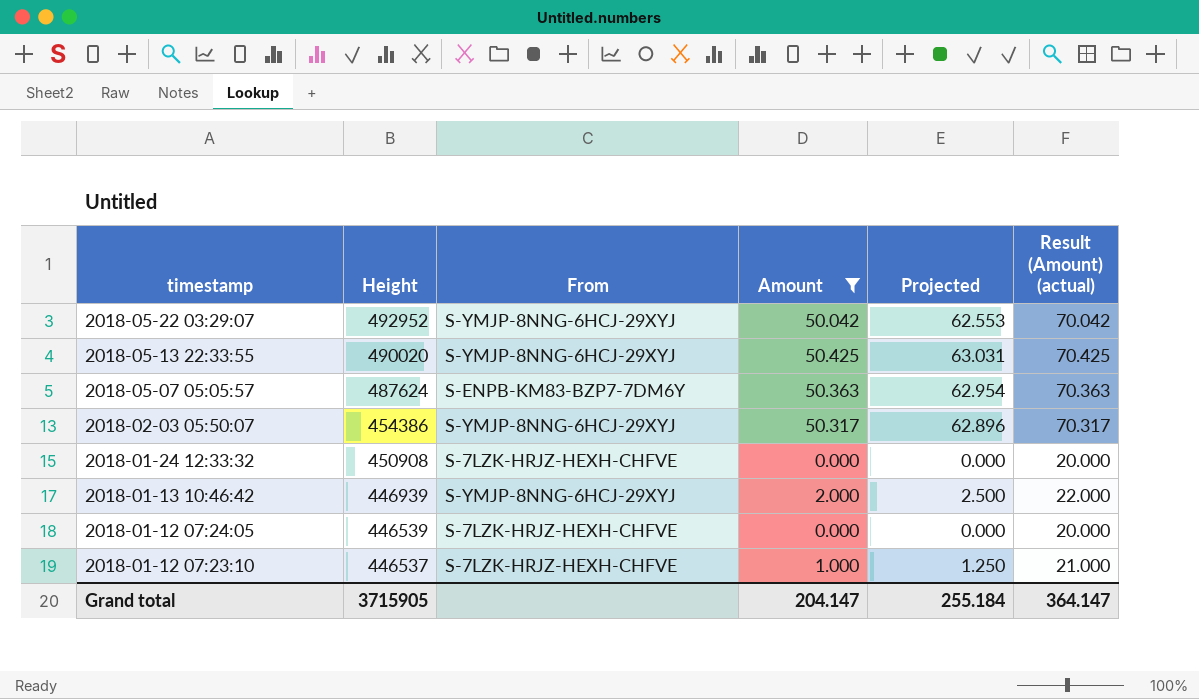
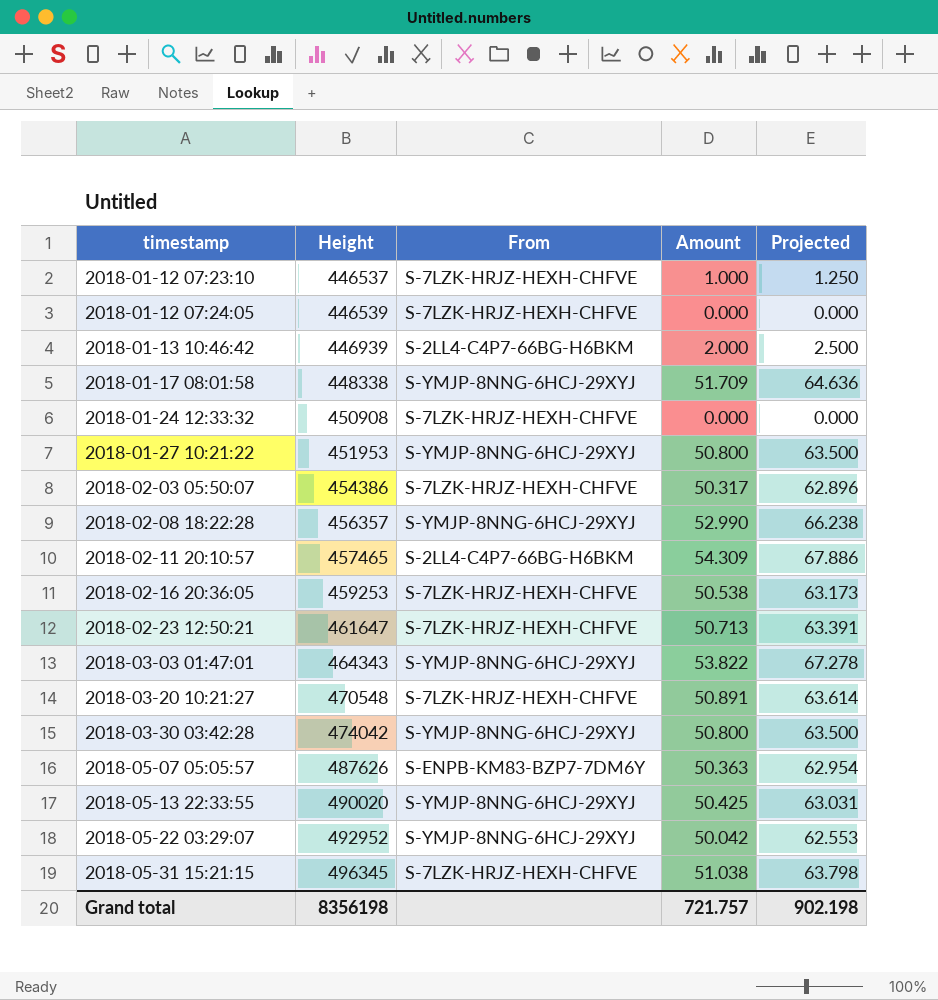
filter: Amount <= 50.425 -> none
row order: timestamp descending -> timestamp ascending
column Result (Amount) (actual) | formula: [Amount] + 20 -> none
2018-01-13 10:46:42 | From: S-YMJP-8NNG-6HCJ-29XYJ -> S-2LL4-C4P7-66BG-H6BKM
2018-02-03 05:50:07 | From: S-YMJP-8NNG-6HCJ-29XYJ -> S-7LZK-HRJZ-HEXH-CHFVE
2018-05-07 05:05:57 | Height: 487624 -> 487626
Grand total | Height: 3715905 -> 8356198
Grand total | Amount: 204.147 -> 721.757
Grand total | Projected: 255.184 -> 902.198

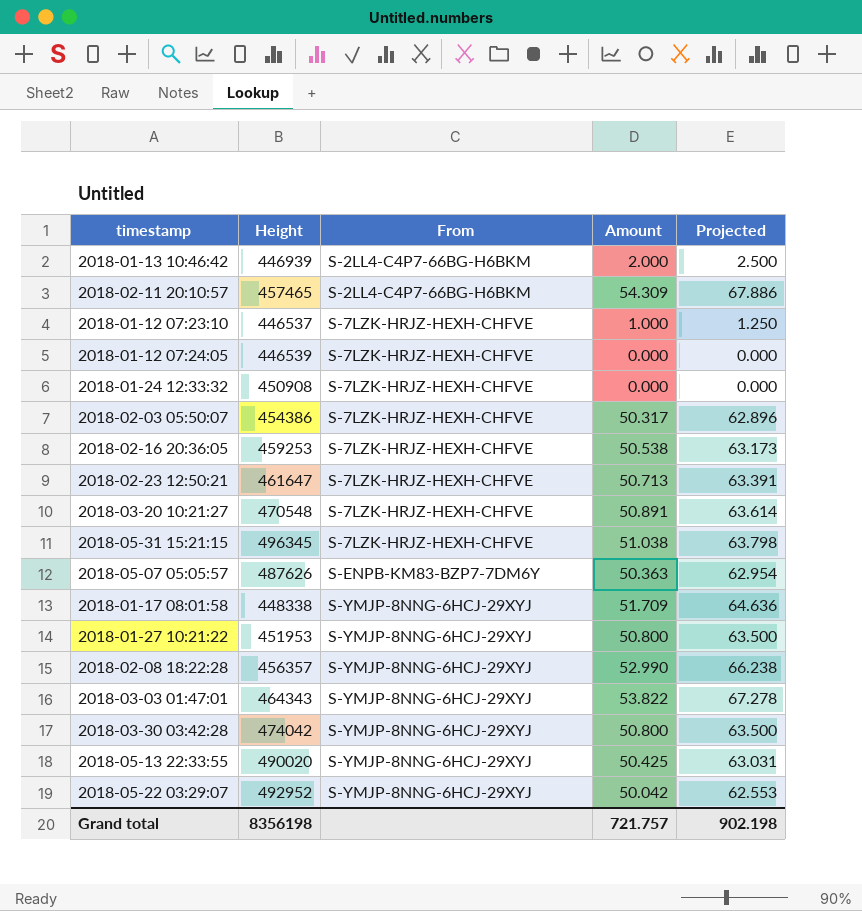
row order: timestamp ascending -> From ascending

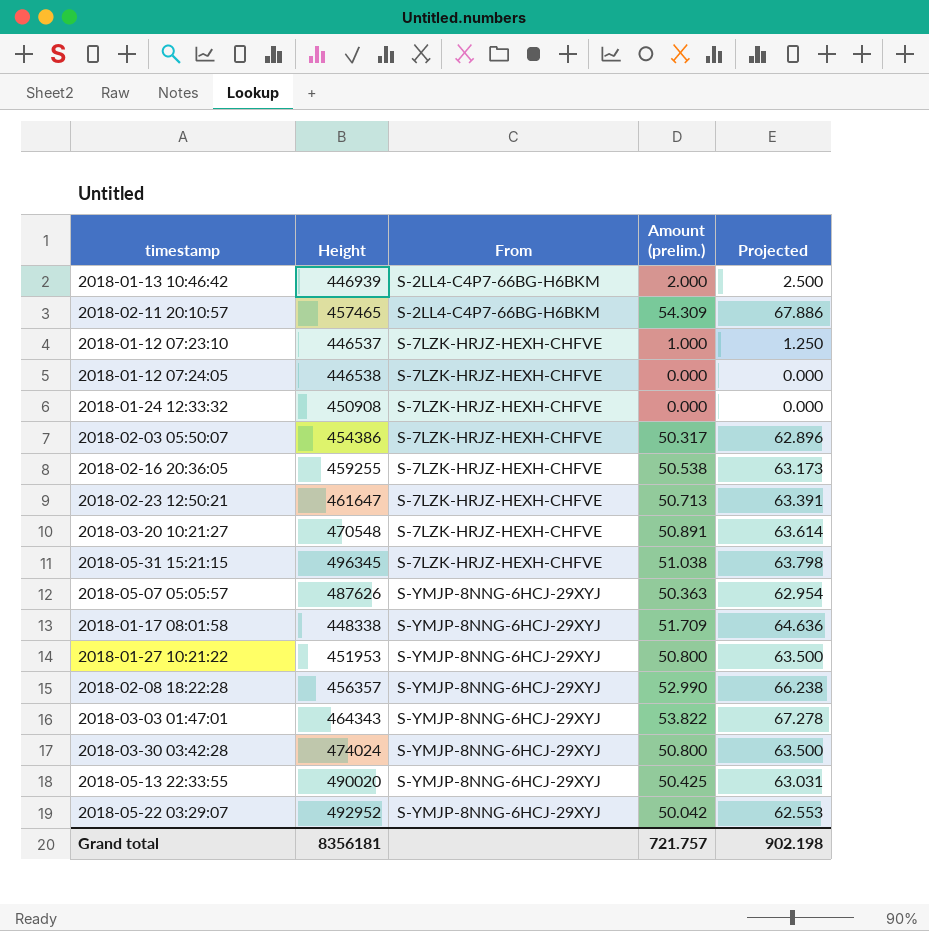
column name: Amount -> Amount (prelim.)
2018-01-12 07:24:05 | Height: 446539 -> 446538
2018-02-16 20:36:05 | Height: 459253 -> 459255
2018-05-07 05:05:57 | From: S-ENPB-KM83-BZP7-7DM6Y -> S-YMJP-8NNG-6HCJ-29XYJ
2018-03-30 03:42:28 | Height: 474042 -> 474024
Grand total | Height: 8356198 -> 8356181

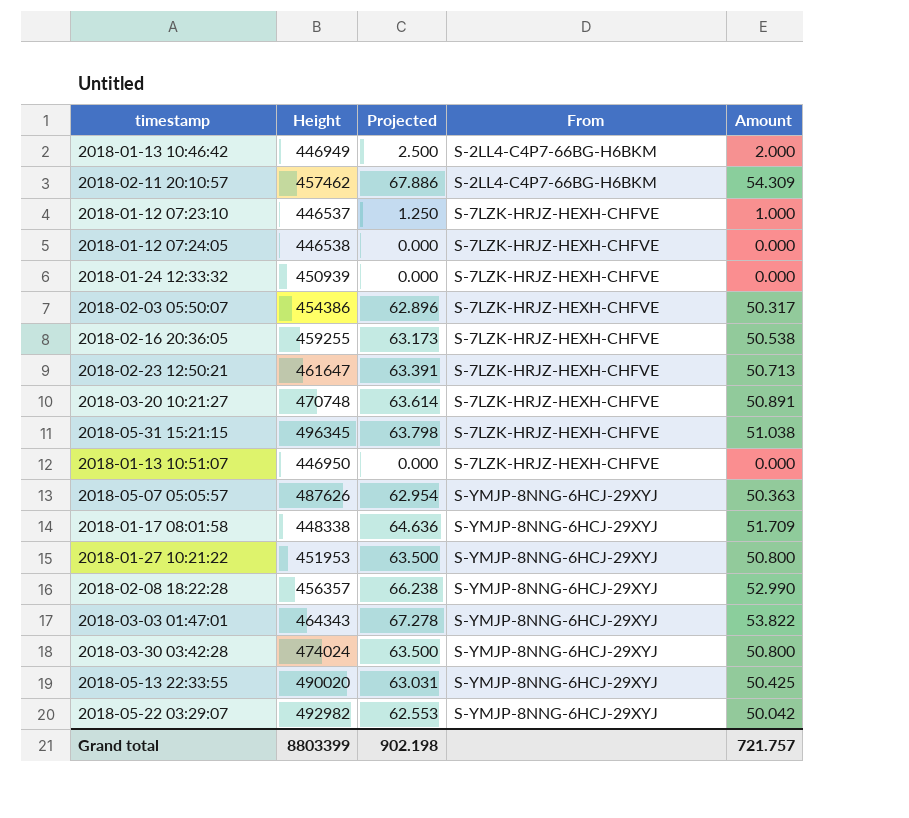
column Projected | position: 5 -> 3
column name: Amount (prelim.) -> Amount
2018-01-13 10:46:42 | Height: 446939 -> 446949
2018-02-11 20:10:57 | Height: 457465 -> 457462
2018-01-24 12:33:32 | Height: 450908 -> 450939
2018-03-20 10:21:27 | Height: 470548 -> 470748
row 2018-01-13 10:51:07: none -> 446950 | 0.000 | S-7LZK-HRJZ-HEXH-CHFVE | 0.000
2018-05-22 03:29:07 | Height: 492952 -> 492982
Grand total | Height: 8356181 -> 8803399

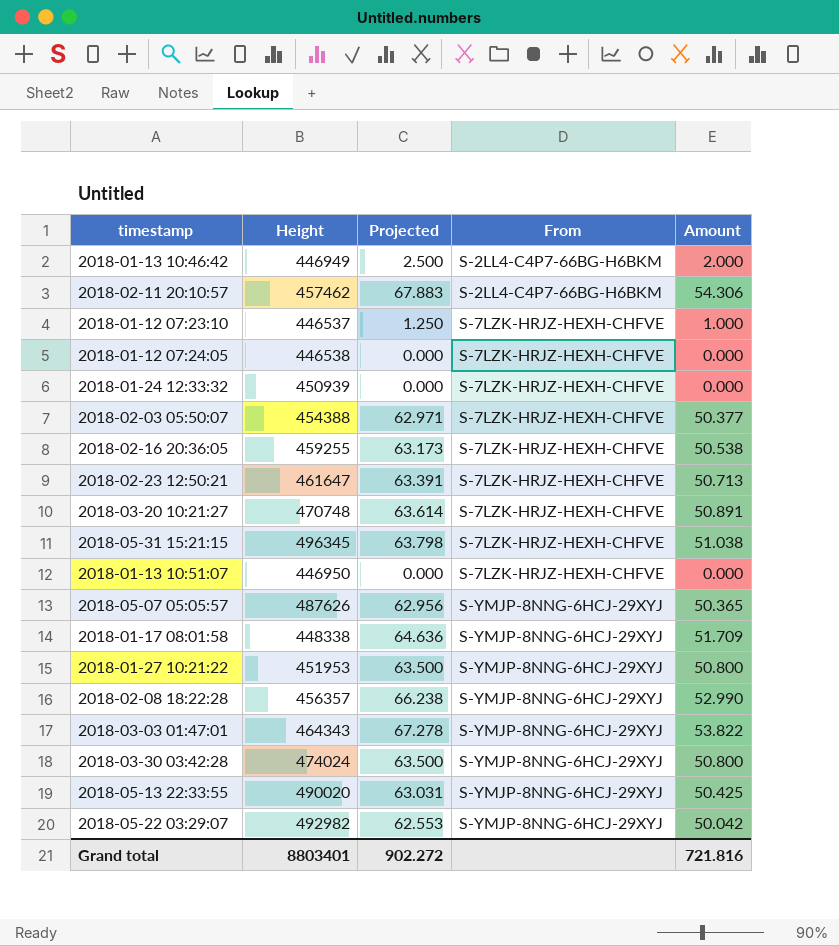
2018-02-11 20:10:57 | Projected: 67.886 -> 67.883
2018-02-11 20:10:57 | Amount: 54.309 -> 54.306
2018-02-03 05:50:07 | Height: 454386 -> 454388
2018-02-03 05:50:07 | Projected: 62.896 -> 62.971
2018-02-03 05:50:07 | Amount: 50.317 -> 50.377
2018-05-07 05:05:57 | Projected: 62.954 -> 62.956
2018-05-07 05:05:57 | Amount: 50.363 -> 50.365
Grand total | Height: 8803399 -> 8803401
Grand total | Projected: 902.198 -> 902.272
Grand total | Amount: 721.757 -> 721.816

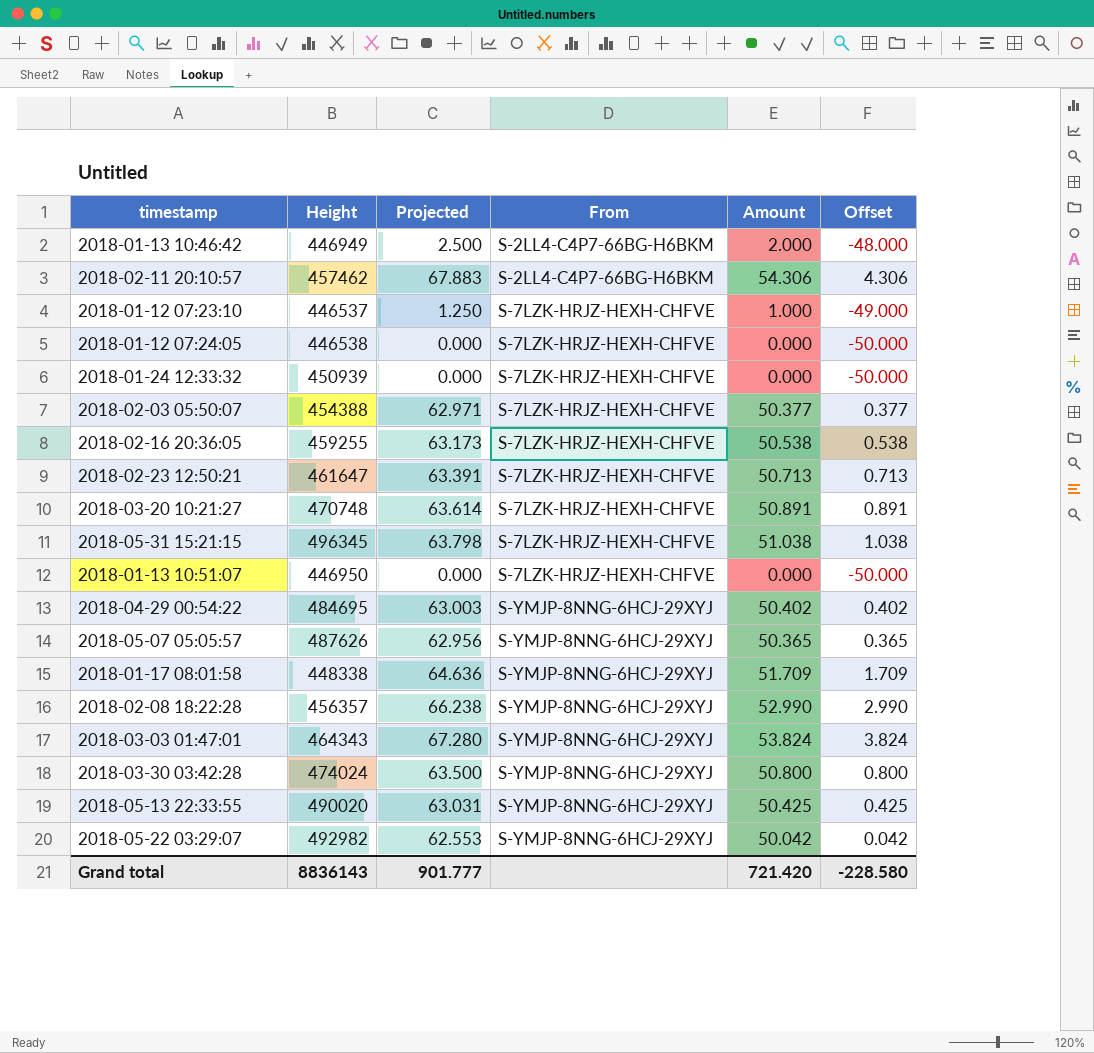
column Offset | formula: none -> [Amount] - 50
row 2018-01-27 10:21:22: 451953 | 63.500 | S-YMJP-8NNG-6HCJ-29XYJ | 50.800 -> none
row 2018-04-29 00:54:22: none -> 484695 | 63.003 | S-YMJP-8NNG-6HCJ-29XYJ | 50.402 | 0.402
2018-03-03 01:47:01 | Projected: 67.278 -> 67.280
2018-03-03 01:47:01 | Amount: 53.822 -> 53.824
Grand total | Height: 8803401 -> 8836143
Grand total | Projected: 902.272 -> 901.777
Grand total | Amount: 721.816 -> 721.420

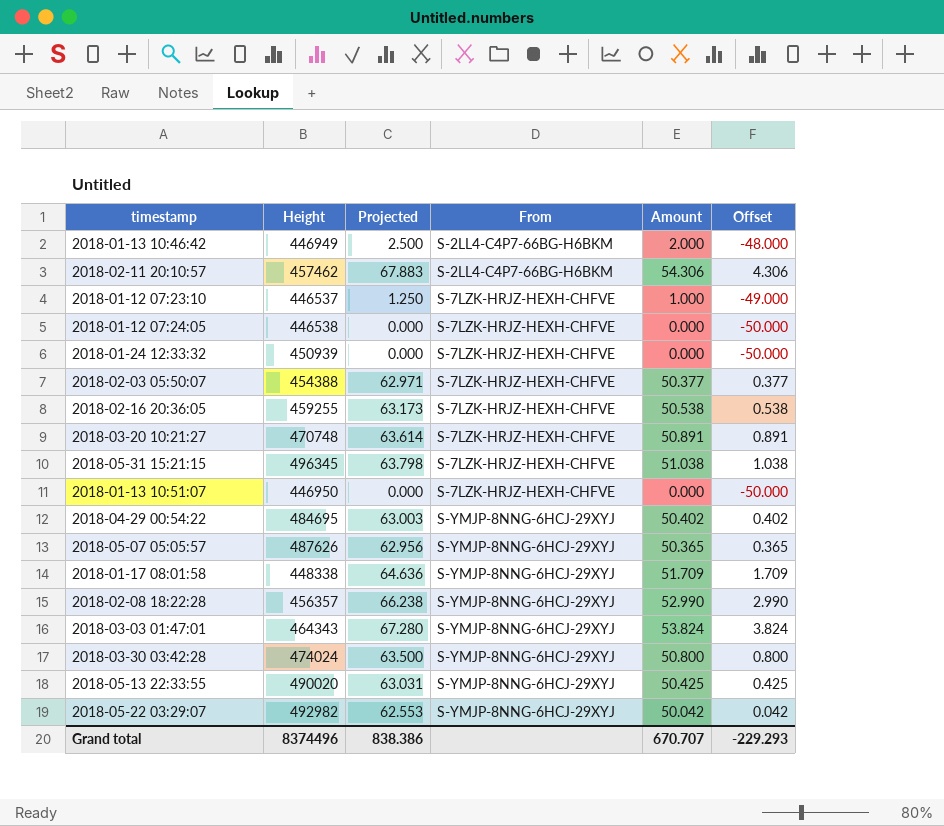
row 2018-02-23 12:50:21: 461647 | 63.391 | S-7LZK-HRJZ-HEXH-CHFVE | 50.713 | 0.713 -> none
Grand total | Height: 8836143 -> 8374496
Grand total | Projected: 901.777 -> 838.386
Grand total | Amount: 721.420 -> 670.707
Grand total | Offset: -228.580 -> -229.293

